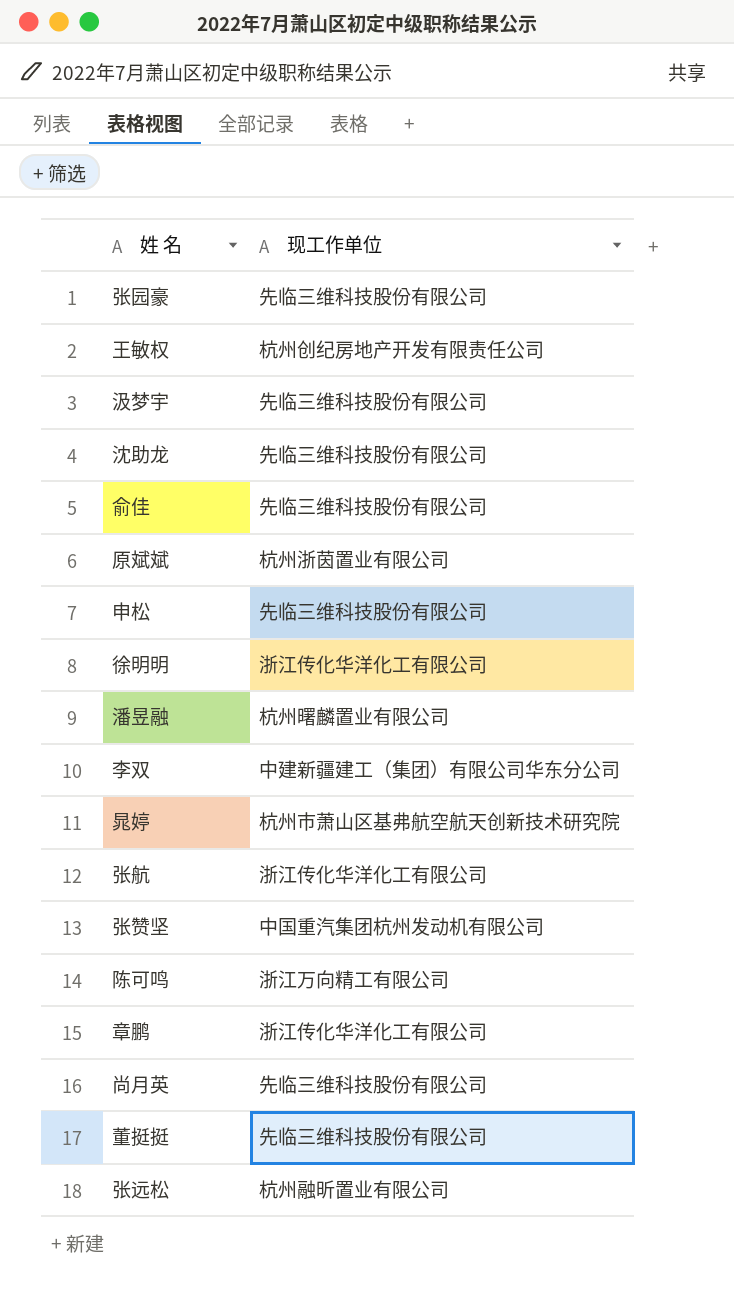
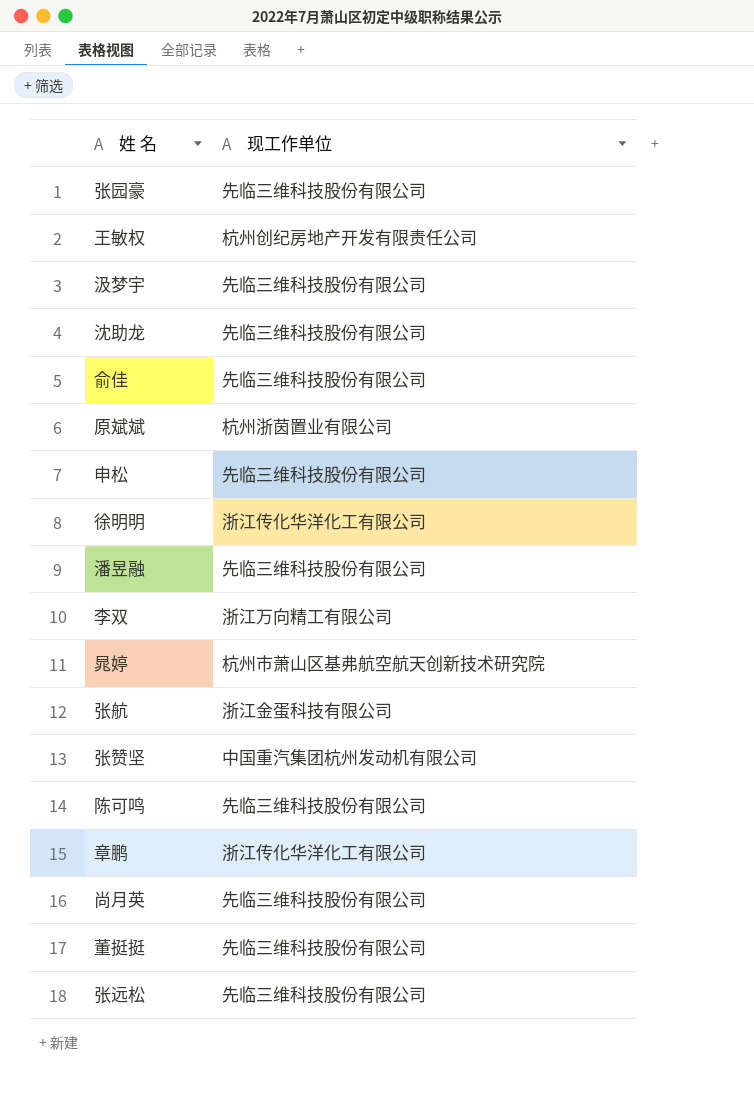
潘昱融 | 现工作单位: 杭州曙麟置业有限公司 -> 先临三维科技股份有限公司
李双 | 现工作单位: 中建新疆建工（集团）有限公司华东分公司 -> 浙江万向精工有限公司
张航 | 现工作单位: 浙江传化华洋化工有限公司 -> 浙江金蛋科技有限公司
陈可鸣 | 现工作单位: 浙江万向精工有限公司 -> 先临三维科技股份有限公司
张远松 | 现工作单位: 杭州融昕置业有限公司 -> 先临三维科技股份有限公司

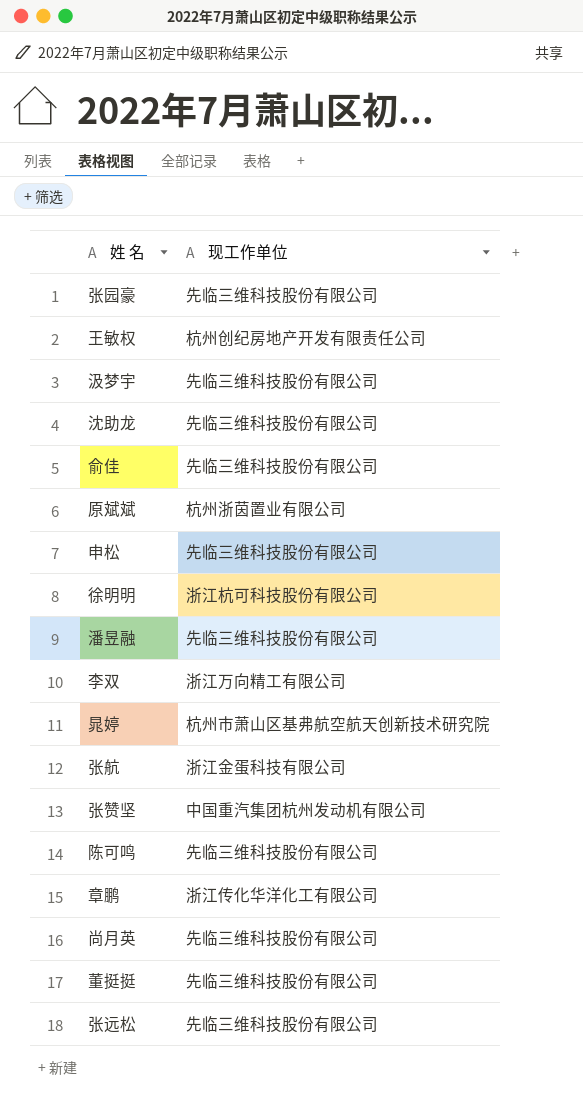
徐明明 | 现工作单位: 浙江传化华洋化工有限公司 -> 浙江杭可科技股份有限公司

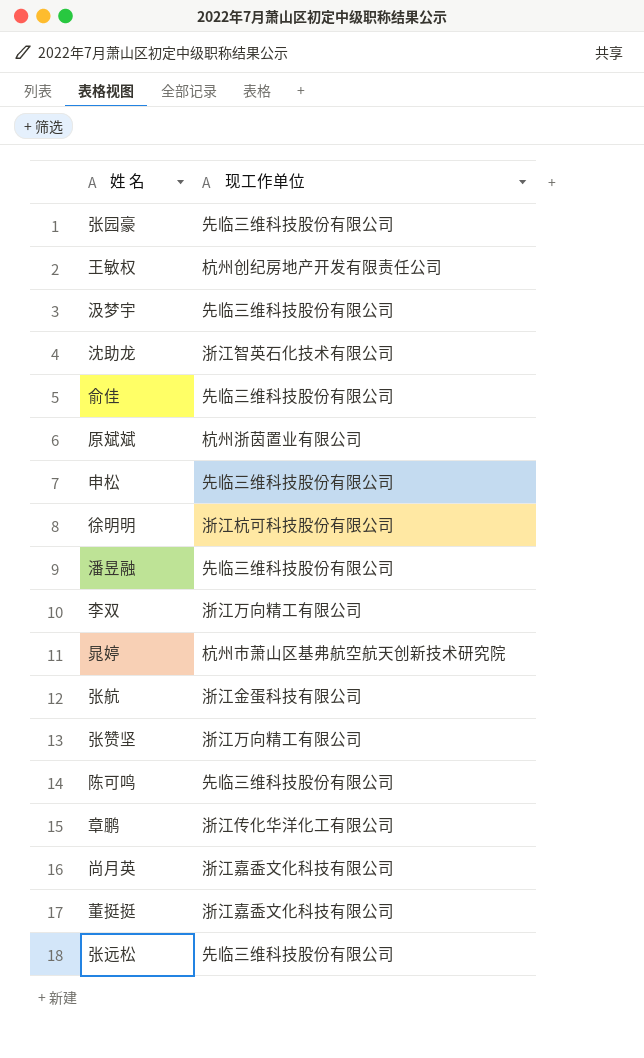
沈助龙 | 现工作单位: 先临三维科技股份有限公司 -> 浙江智英石化技术有限公司
张赞坚 | 现工作单位: 中国重汽集团杭州发动机有限公司 -> 浙江万向精工有限公司
尚月英 | 现工作单位: 先临三维科技股份有限公司 -> 浙江嘉盉文化科技有限公司
董挺挺 | 现工作单位: 先临三维科技股份有限公司 -> 浙江嘉盉文化科技有限公司

